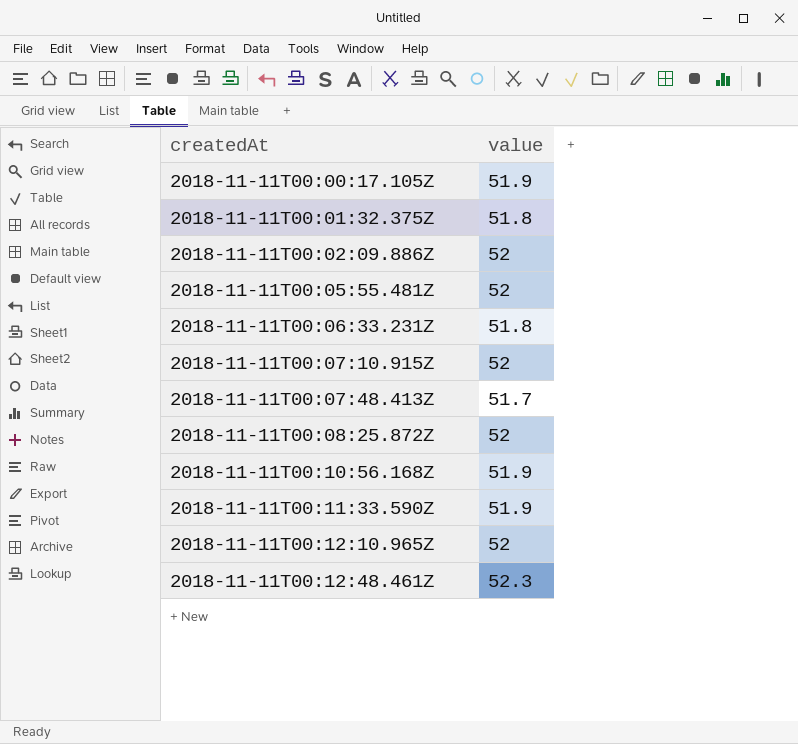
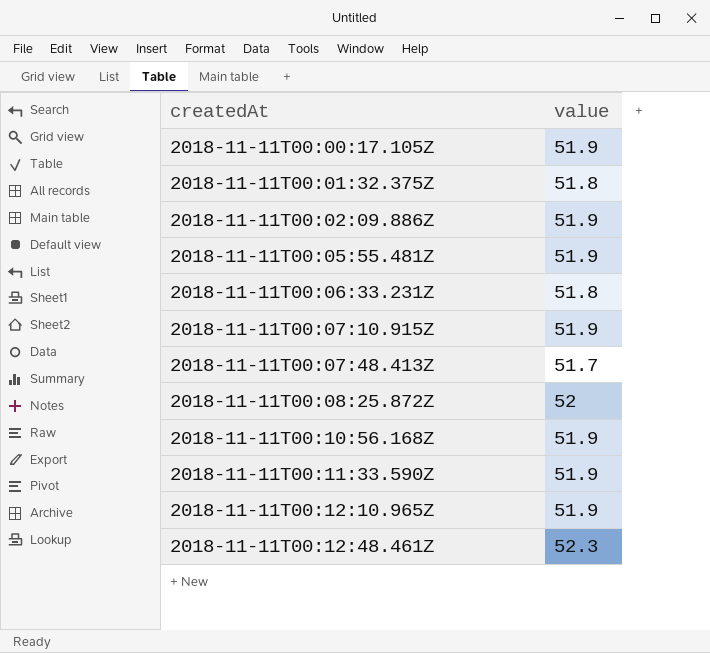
2018-11-11T00:02:09.886Z | value: 52 -> 51.9
2018-11-11T00:05:55.481Z | value: 52 -> 51.9
2018-11-11T00:07:10.915Z | value: 52 -> 51.9
2018-11-11T00:12:10.965Z | value: 52 -> 51.9

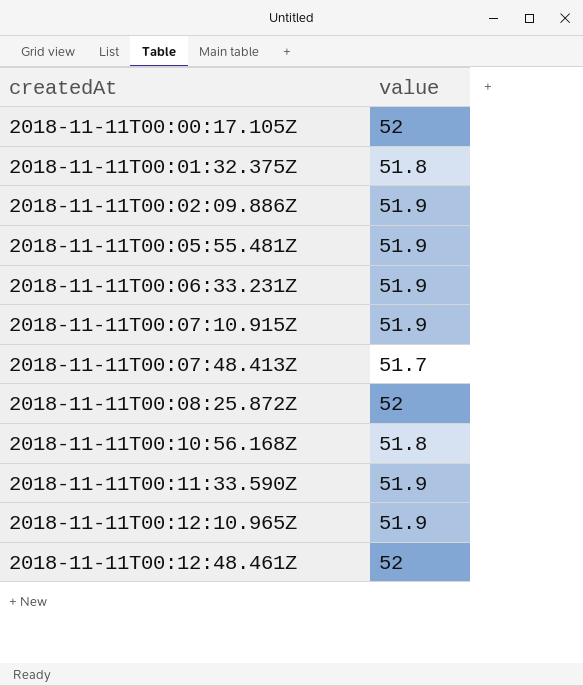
2018-11-11T00:00:17.105Z | value: 51.9 -> 52
2018-11-11T00:06:33.231Z | value: 51.8 -> 51.9
2018-11-11T00:10:56.168Z | value: 51.9 -> 51.8
2018-11-11T00:12:48.461Z | value: 52.3 -> 52

